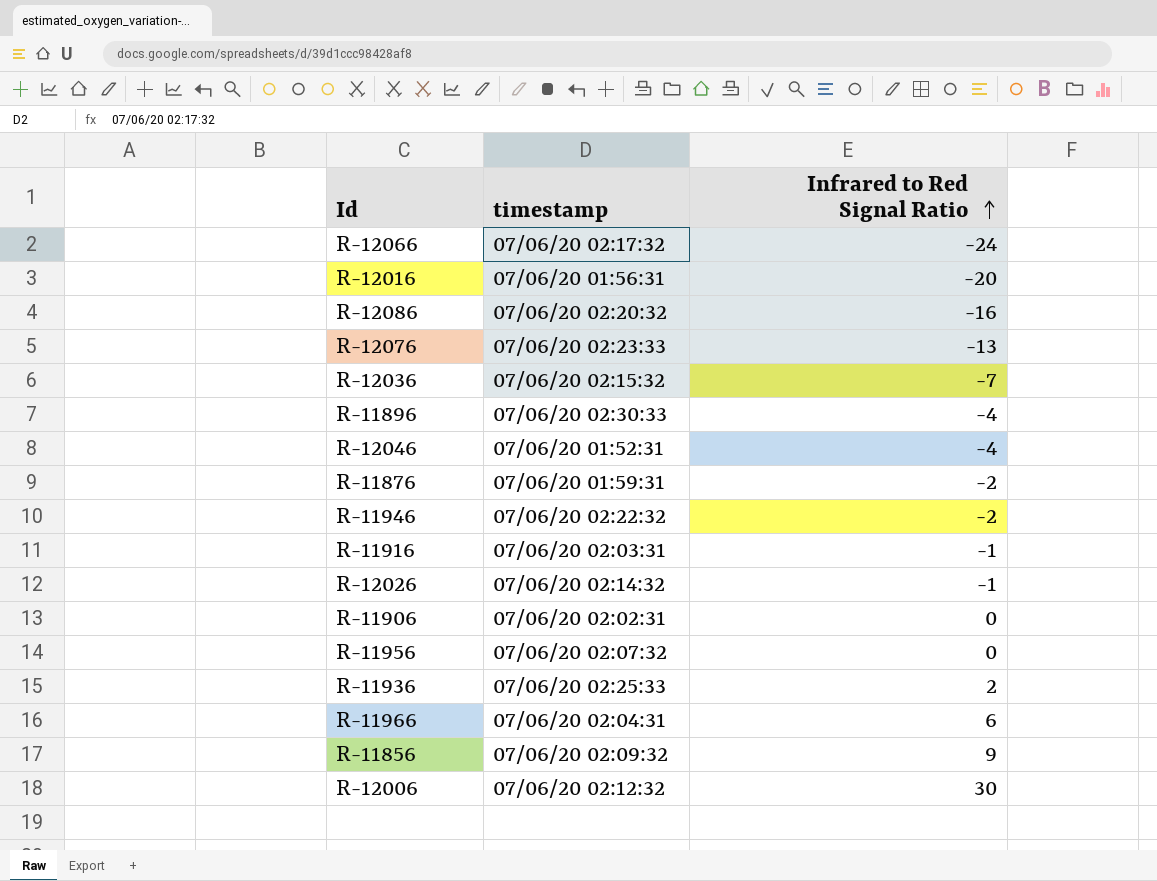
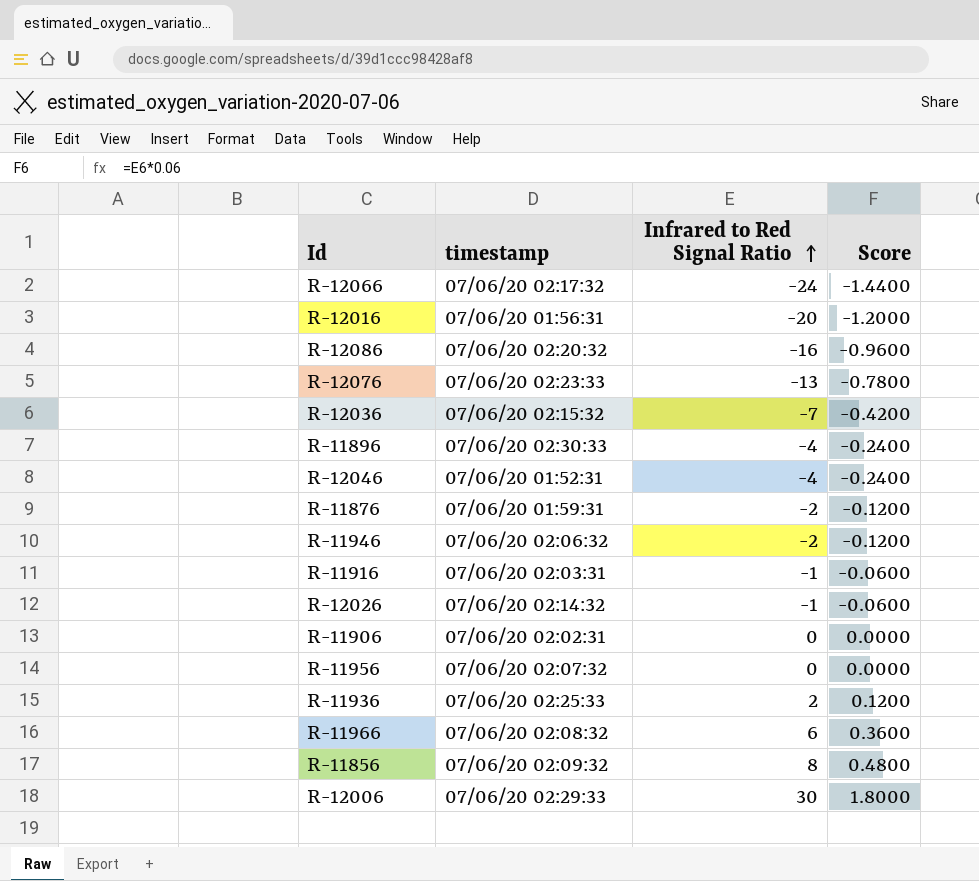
column Score | formula: none -> [Infrared to Red Signal Ratio] * 0.06
R-11946 | timestamp: 07/06/20 02:22:32 -> 07/06/20 02:06:32
R-11966 | timestamp: 07/06/20 02:04:31 -> 07/06/20 02:08:32
R-11856 | Infrared to Red Signal Ratio: 9 -> 8
R-12006 | timestamp: 07/06/20 02:12:32 -> 07/06/20 02:29:33

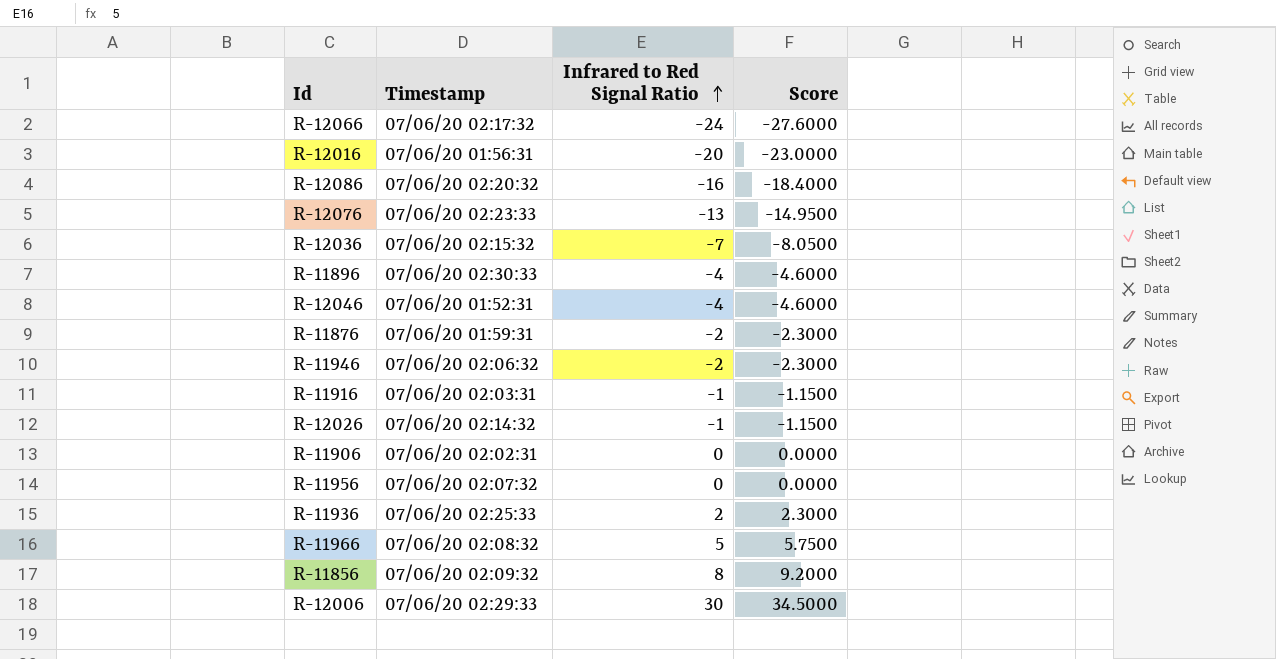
column name: timestamp -> Timestamp
column Score | formula: [Infrared to Red Signal Ratio] * 0.06 -> [Infrared to Red Signal Ratio] * 1.15
R-11966 | Infrared to Red Signal Ratio: 6 -> 5

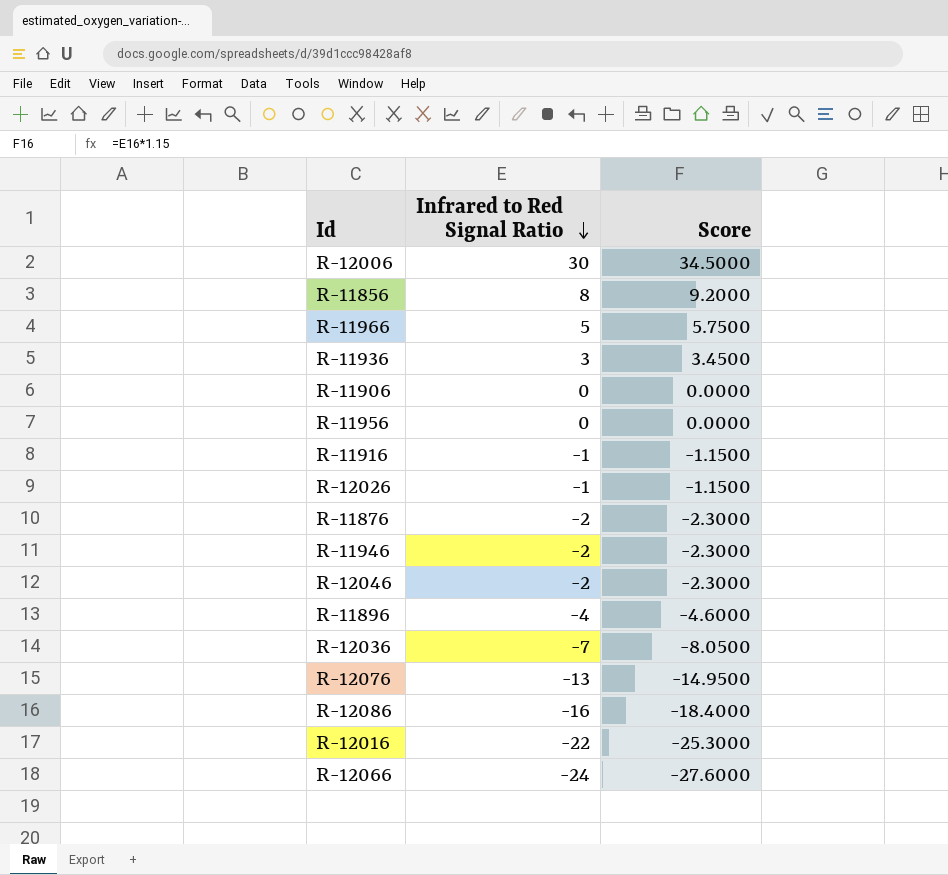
row order: Infrared to Red Signal Ratio ascending -> Infrared to Red Signal Ratio descending
column Timestamp | position: 2 -> none
R-11936 | Infrared to Red Signal Ratio: 2 -> 3
R-11936 | Score: 2.3000 -> 3.4500
R-12046 | Infrared to Red Signal Ratio: -4 -> -2
R-12046 | Score: -4.6000 -> -2.3000
R-12016 | Infrared to Red Signal Ratio: -20 -> -22
R-12016 | Score: -23.0000 -> -25.3000

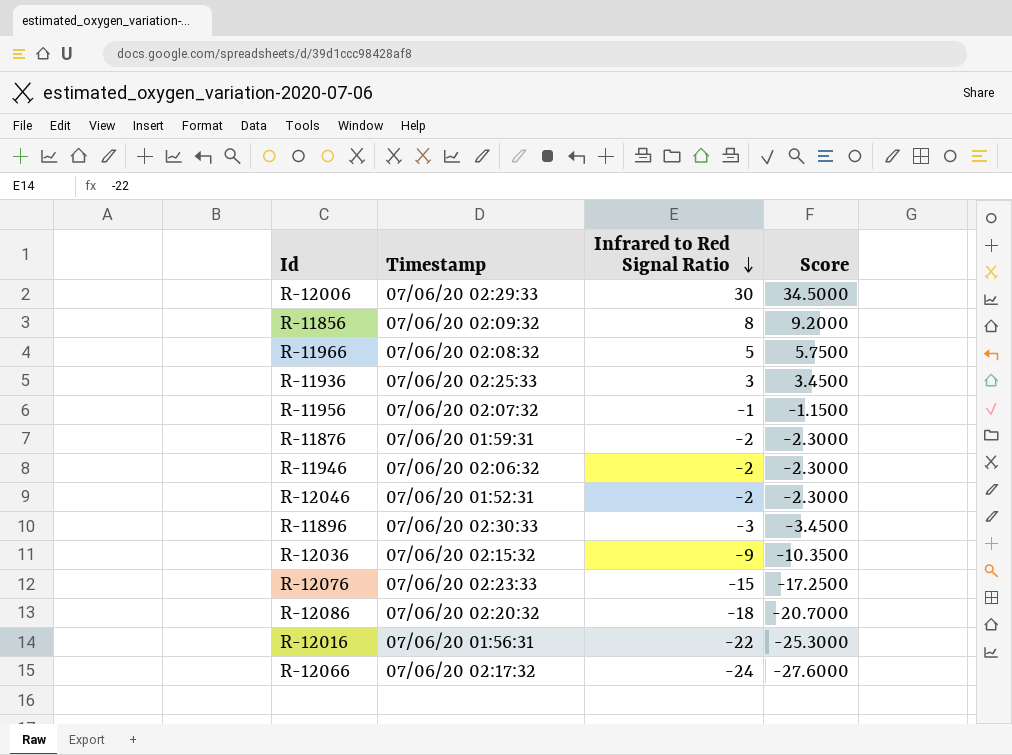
column Timestamp | position: none -> 2
row R-11906: 0 | 0.0000 -> none
row R-11916: -1 | -1.1500 -> none
row R-12026: -1 | -1.1500 -> none
R-11956 | Infrared to Red Signal Ratio: 0 -> -1
R-11956 | Score: 0.0000 -> -1.1500
R-11896 | Infrared to Red Signal Ratio: -4 -> -3
R-11896 | Score: -4.6000 -> -3.4500
R-12036 | Infrared to Red Signal Ratio: -7 -> -9
R-12036 | Score: -8.0500 -> -10.3500
R-12076 | Infrared to Red Signal Ratio: -13 -> -15
R-12076 | Score: -14.9500 -> -17.2500
R-12086 | Infrared to Red Signal Ratio: -16 -> -18
R-12086 | Score: -18.4000 -> -20.7000

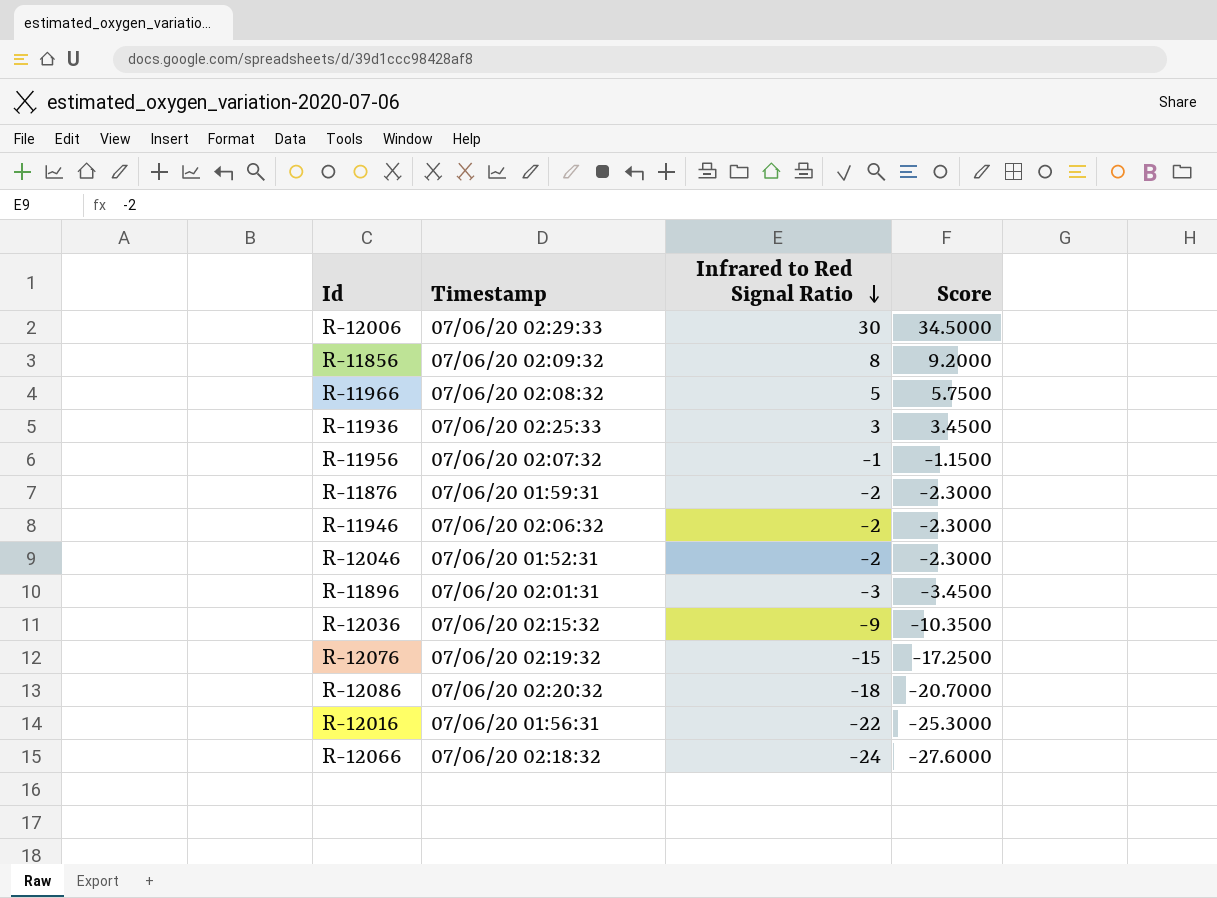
R-11896 | Timestamp: 07/06/20 02:30:33 -> 07/06/20 02:01:31
R-12076 | Timestamp: 07/06/20 02:23:33 -> 07/06/20 02:19:32
R-12066 | Timestamp: 07/06/20 02:17:32 -> 07/06/20 02:18:32

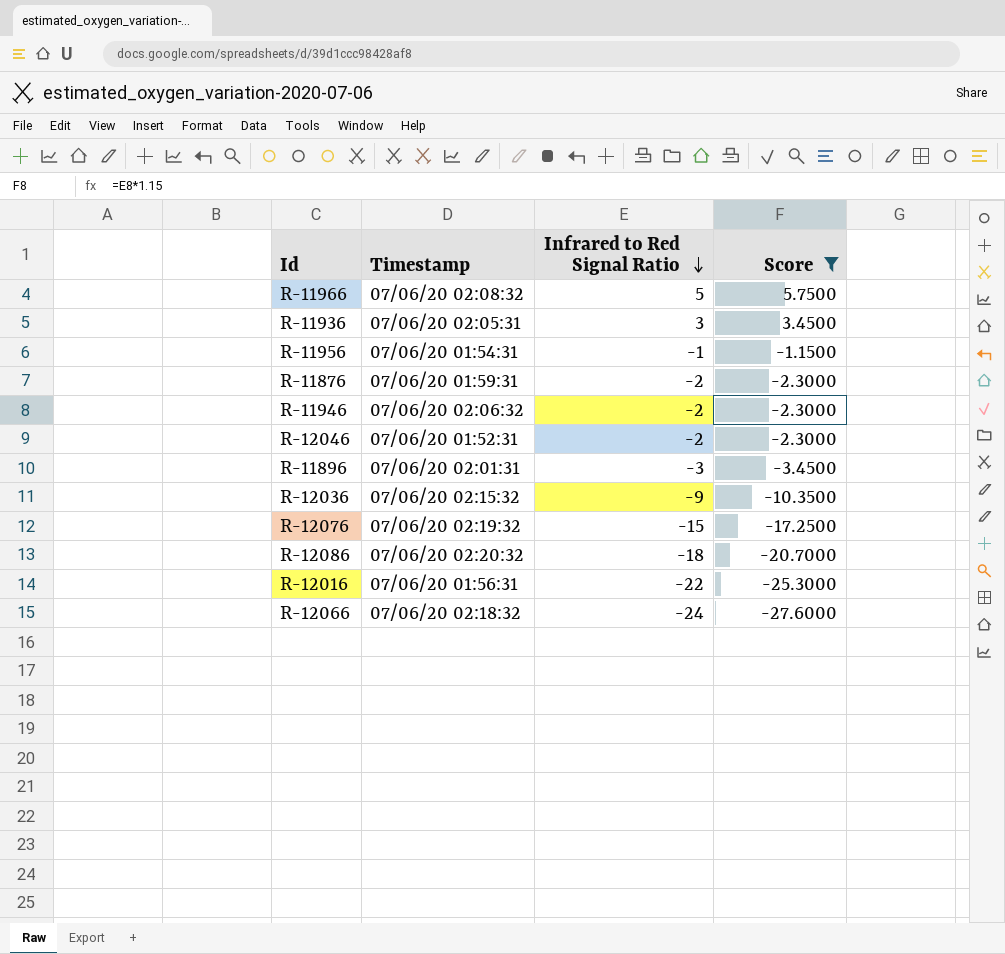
filter: none -> Score <= 5.7500
R-11936 | Timestamp: 07/06/20 02:25:33 -> 07/06/20 02:05:31
R-11956 | Timestamp: 07/06/20 02:07:32 -> 07/06/20 01:54:31

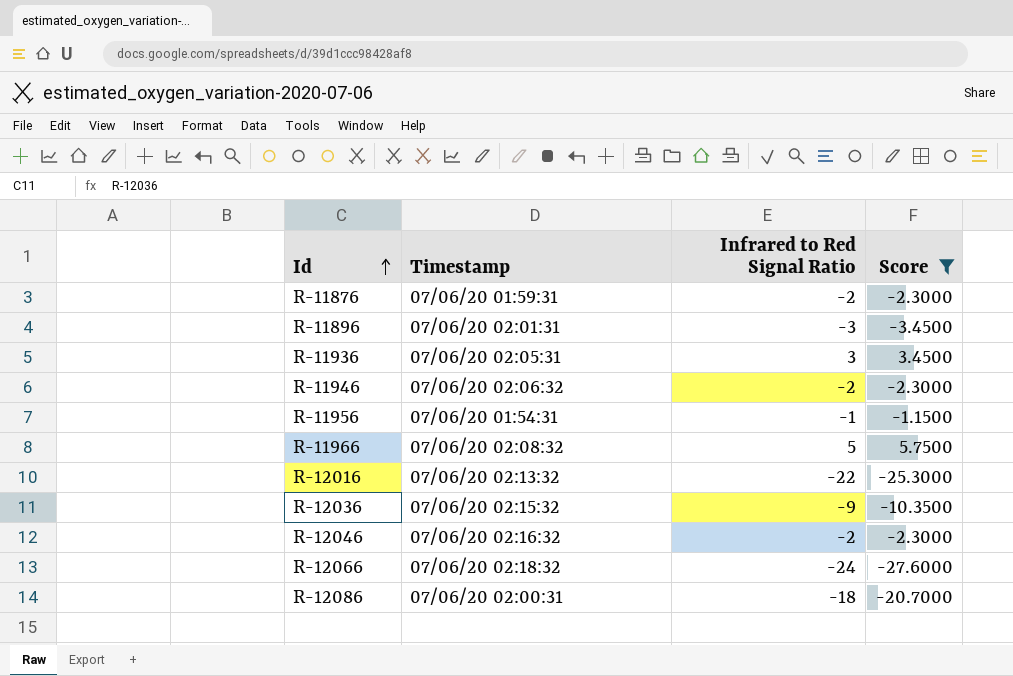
row order: Infrared to Red Signal Ratio descending -> Id ascending
row R-12076: 07/06/20 02:19:32 | -15 | -17.2500 -> none
R-12016 | Timestamp: 07/06/20 01:56:31 -> 07/06/20 02:13:32
R-12046 | Timestamp: 07/06/20 01:52:31 -> 07/06/20 02:16:32
R-12086 | Timestamp: 07/06/20 02:20:32 -> 07/06/20 02:00:31

